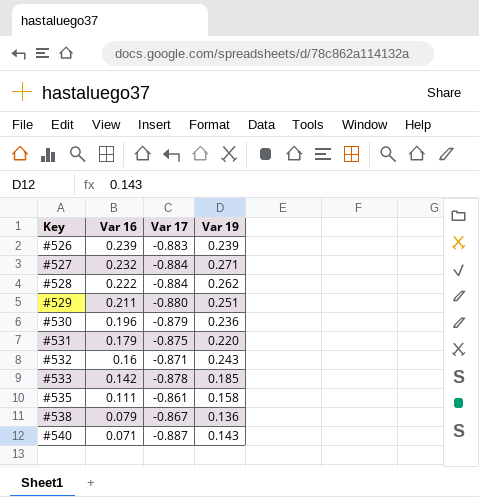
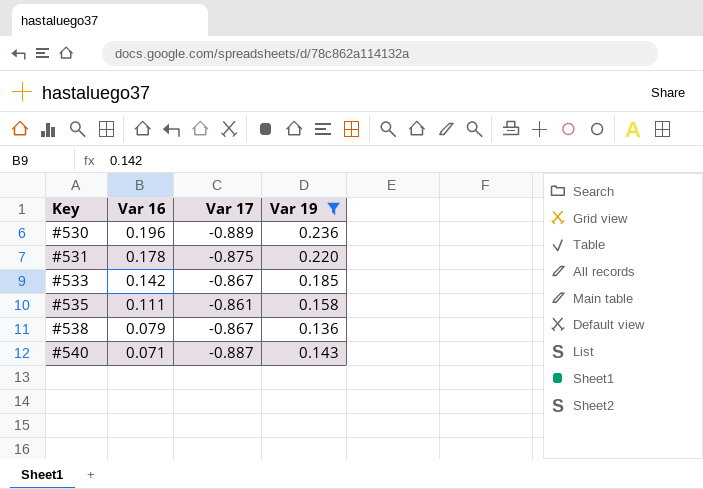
filter: none -> Var 19 <= 0.236
#530 | Var 17: -0.879 -> -0.889
#531 | Var 16: 0.179 -> 0.178
#533 | Var 17: -0.878 -> -0.867

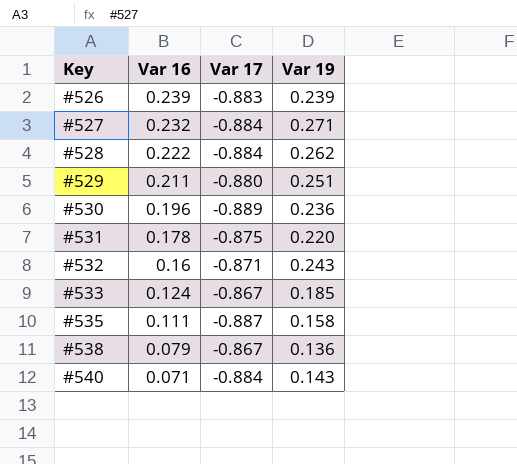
filter: Var 19 <= 0.236 -> none
#533 | Var 16: 0.142 -> 0.124
#535 | Var 17: -0.861 -> -0.887
#540 | Var 17: -0.887 -> -0.884

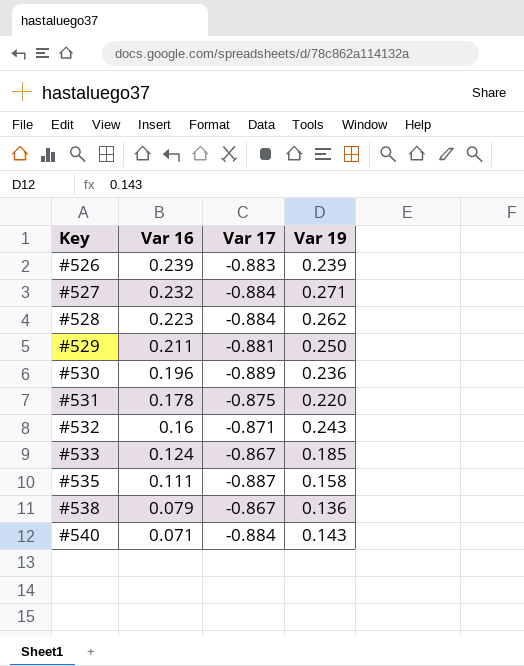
#528 | Var 16: 0.222 -> 0.223
#529 | Var 17: -0.880 -> -0.881
#529 | Var 19: 0.251 -> 0.250

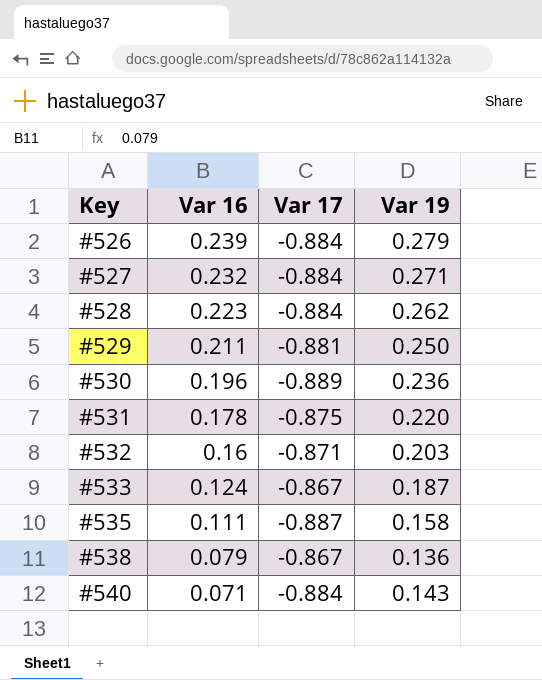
#526 | Var 17: -0.883 -> -0.884
#526 | Var 19: 0.239 -> 0.279
#532 | Var 19: 0.243 -> 0.203
#533 | Var 19: 0.185 -> 0.187

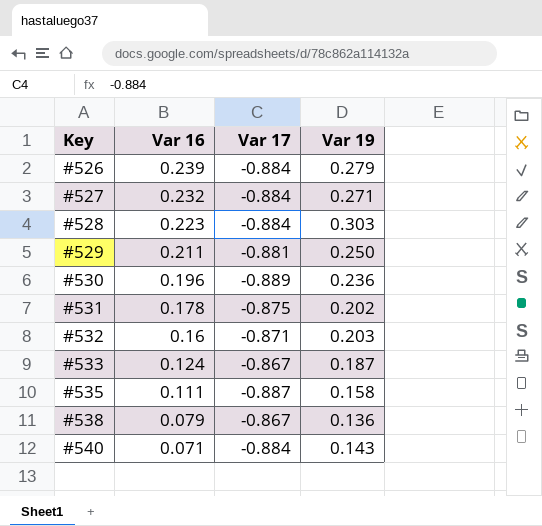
#528 | Var 19: 0.262 -> 0.303
#531 | Var 19: 0.220 -> 0.202

